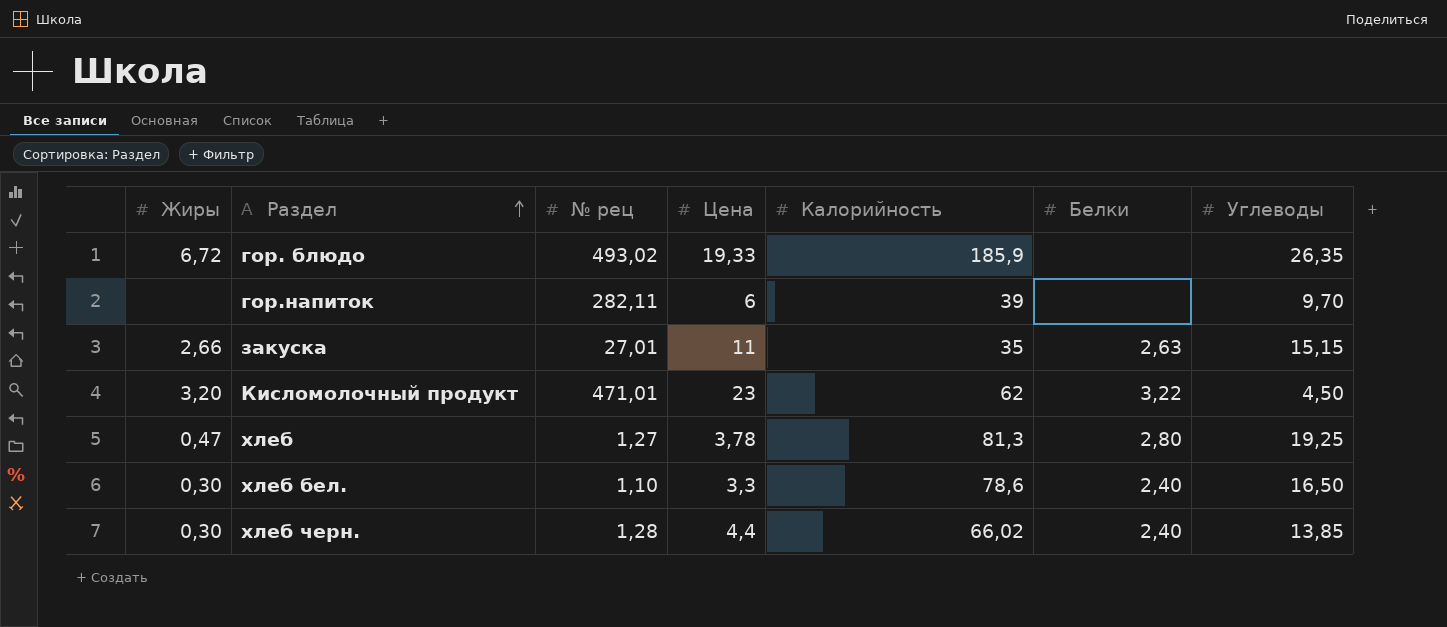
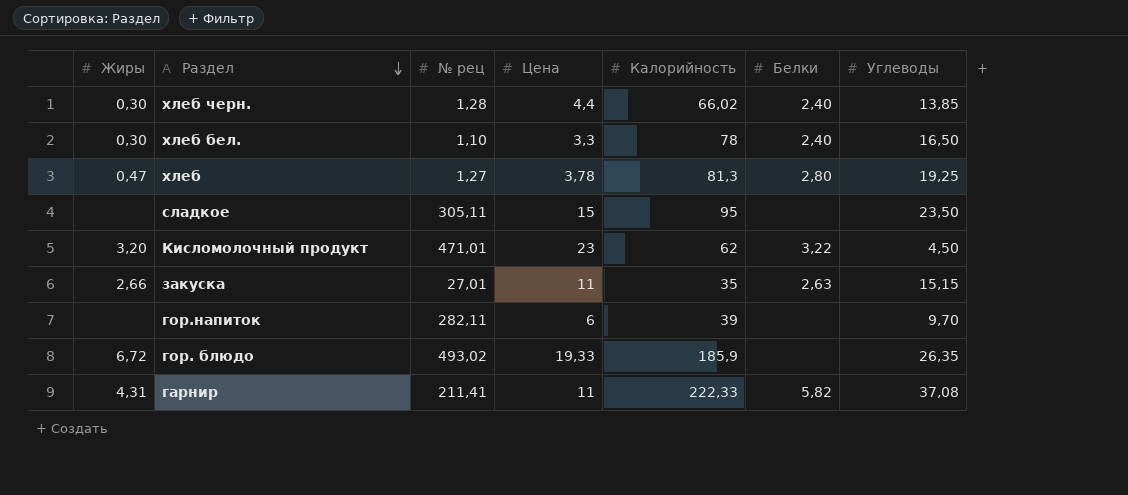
row order: Раздел ascending -> Раздел descending
хлеб бел. | Калорийность: 78,6 -> 78
row сладкое: none -> none | 305,11 | 15 | 95 | none | 23,50
row гарнир: none -> 4,31 | 211,41 | 11 | 222,33 | 5,82 | 37,08

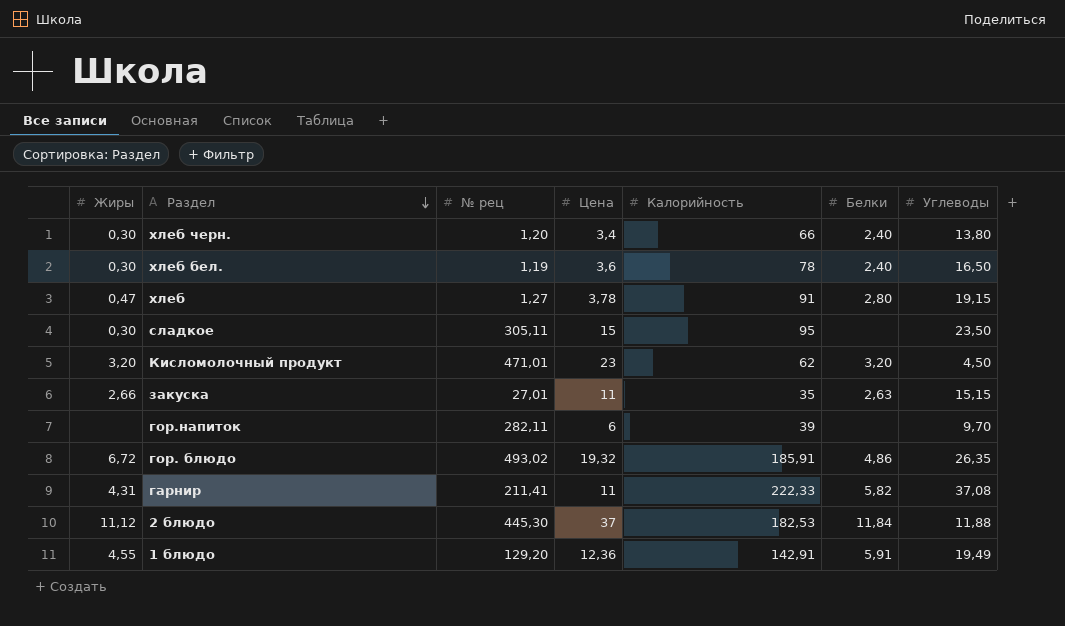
хлеб черн. | № рец: 1,28 -> 1,20
хлеб черн. | Цена: 4,4 -> 3,4
хлеб черн. | Калорийность: 66,02 -> 66
хлеб черн. | Углеводы: 13,85 -> 13,80
хлеб бел. | № рец: 1,10 -> 1,19
хлеб бел. | Цена: 3,3 -> 3,6
хлеб | Калорийность: 81,3 -> 91
хлеб | Углеводы: 19,25 -> 19,15
сладкое | Жиры: none -> 0,30
Кисломолочный продукт | Белки: 3,22 -> 3,20
гор. блюдо | Цена: 19,33 -> 19,32
гор. блюдо | Калорийность: 185,9 -> 185,91
гор. блюдо | Белки: none -> 4,86
row 2 блюдо: none -> 11,12 | 445,30 | 37 | 182,53 | 11,84 | 11,88
row 1 блюдо: none -> 4,55 | 129,20 | 12,36 | 142,91 | 5,91 | 19,49

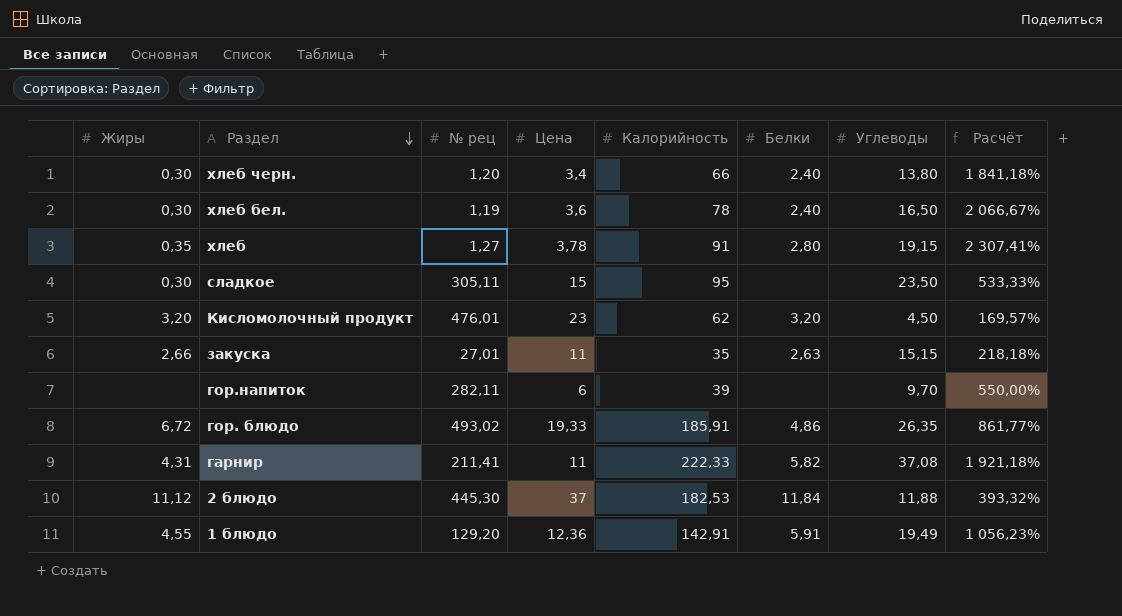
column Расчёт | formula: none -> ([Калорийность] - [Цена]) / [Цена]
хлеб | Жиры: 0,47 -> 0,35
Кисломолочный продукт | № рец: 471,01 -> 476,01
гор. блюдо | Цена: 19,32 -> 19,33

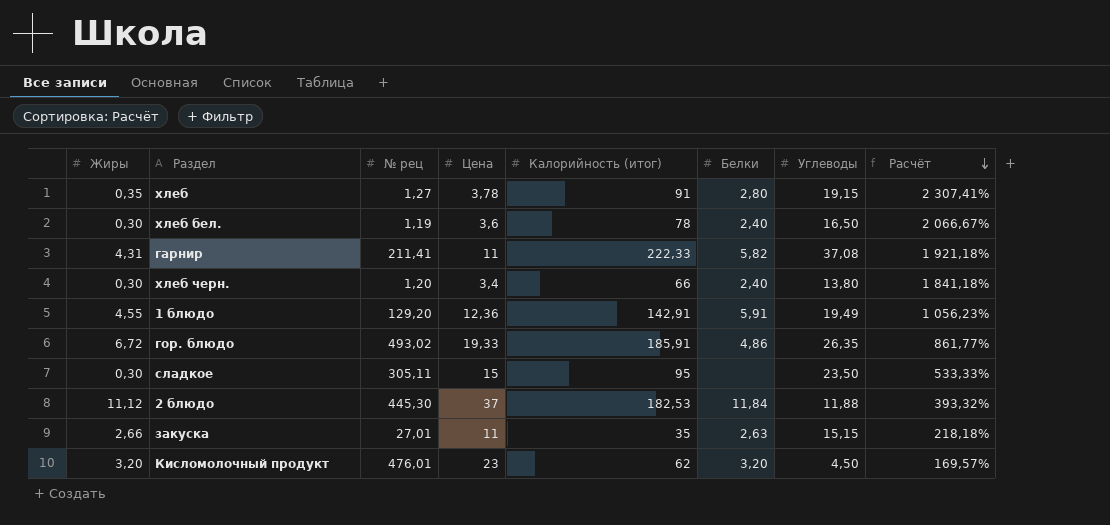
row order: Раздел descending -> Расчёт descending
column name: Калорийность -> Калорийность (итог)
row гор.напиток: none | 282,11 | 6 | 39 | none | 9,70 | 550,00% -> none

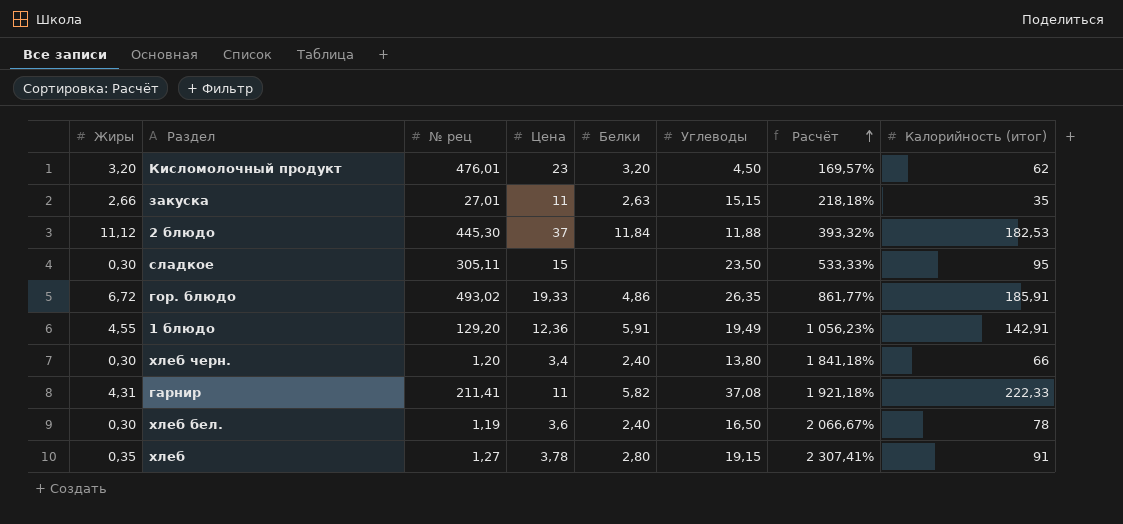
row order: Расчёт descending -> Расчёт ascending
column Калорийность (итог) | position: 5 -> 8

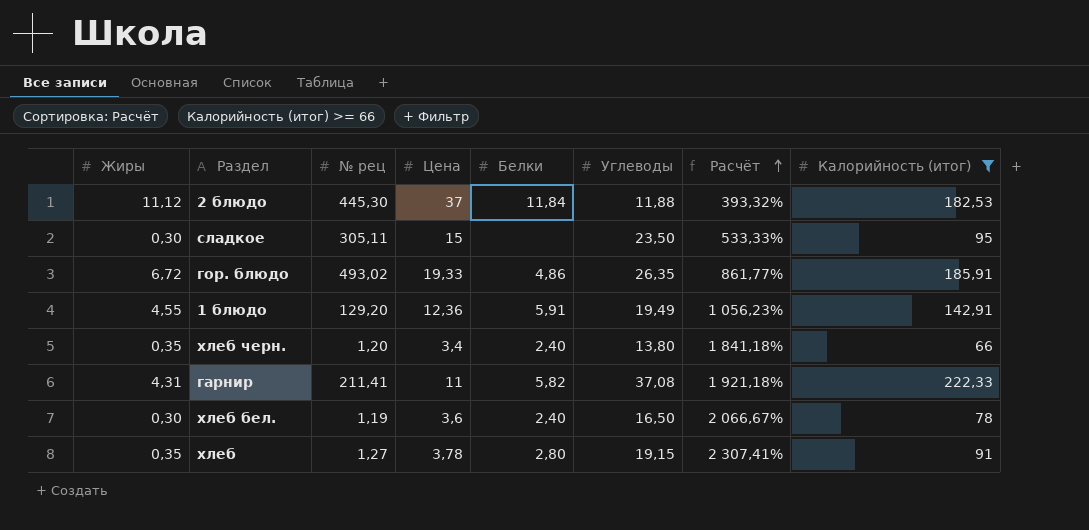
filter: none -> Калорийность (итог) >= 66
хлеб черн. | Жиры: 0,30 -> 0,35

